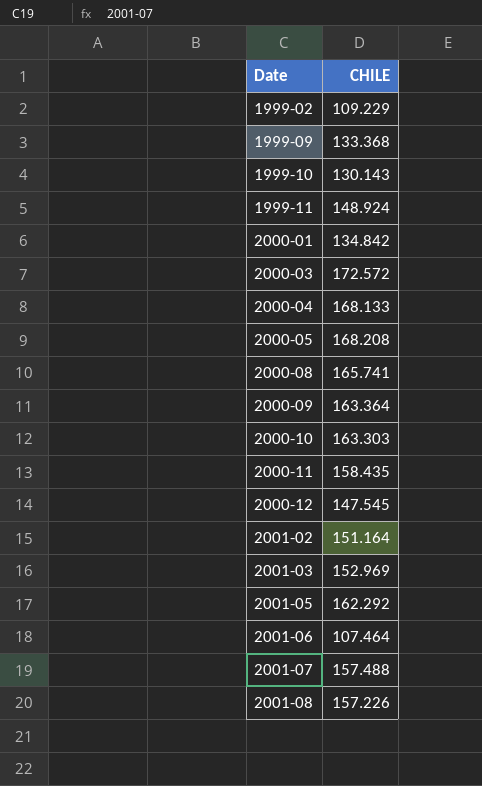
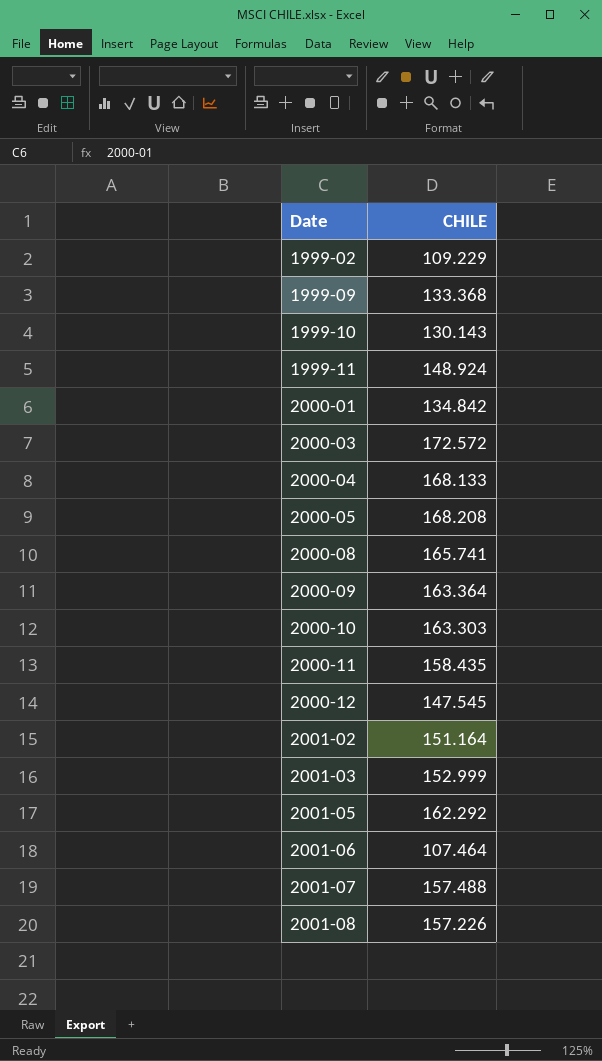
2001-03 | CHILE: 152.969 -> 152.999

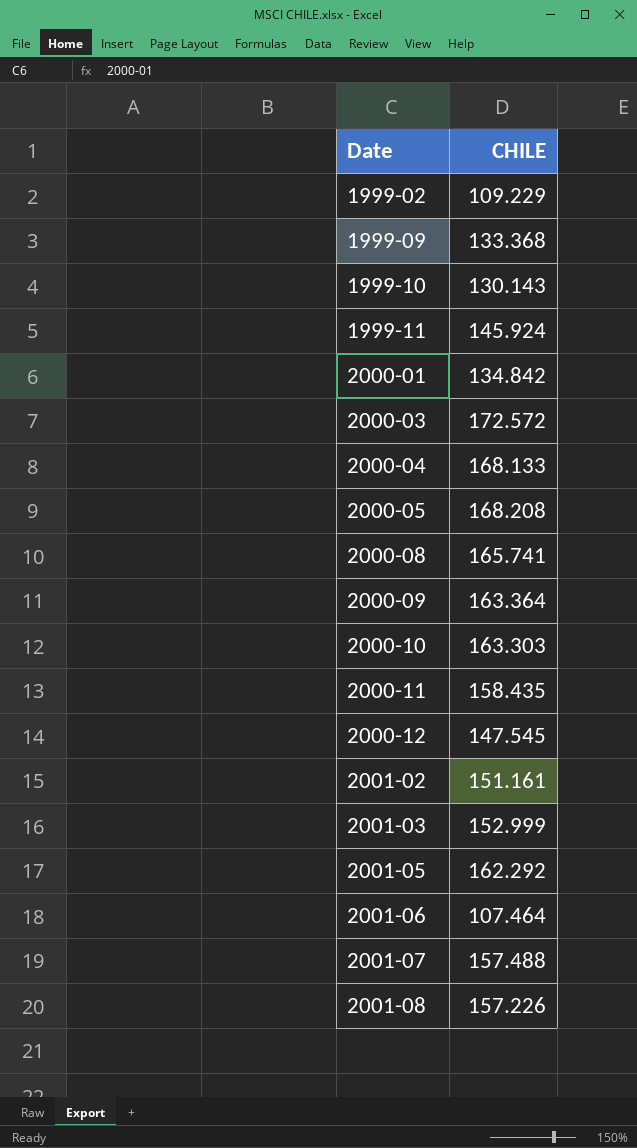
1999-11 | CHILE: 148.924 -> 145.924
2001-02 | CHILE: 151.164 -> 151.161

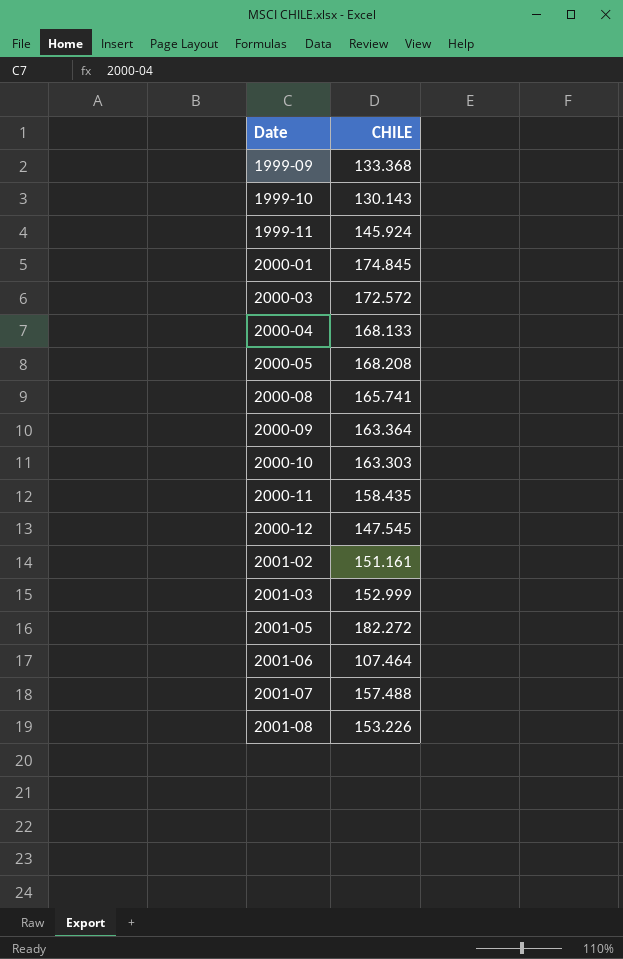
row 1999-02: 109.229 -> none
2000-01 | CHILE: 134.842 -> 174.845
2001-05 | CHILE: 162.292 -> 182.272
2001-08 | CHILE: 157.226 -> 153.226

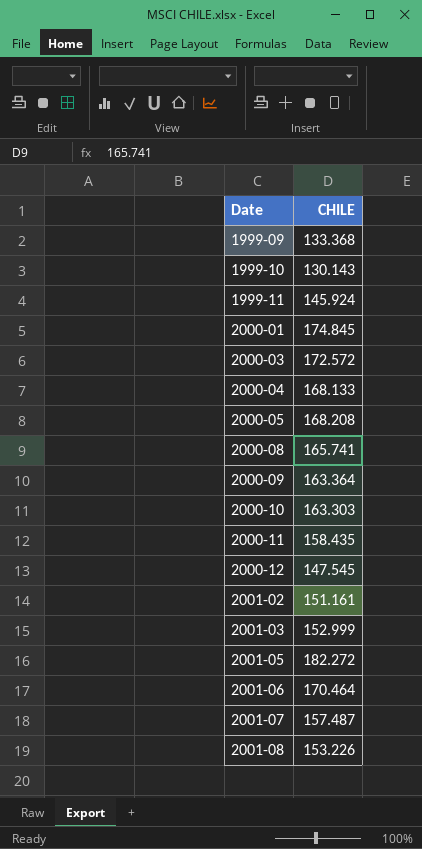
2001-06 | CHILE: 107.464 -> 170.464
2001-07 | CHILE: 157.488 -> 157.487

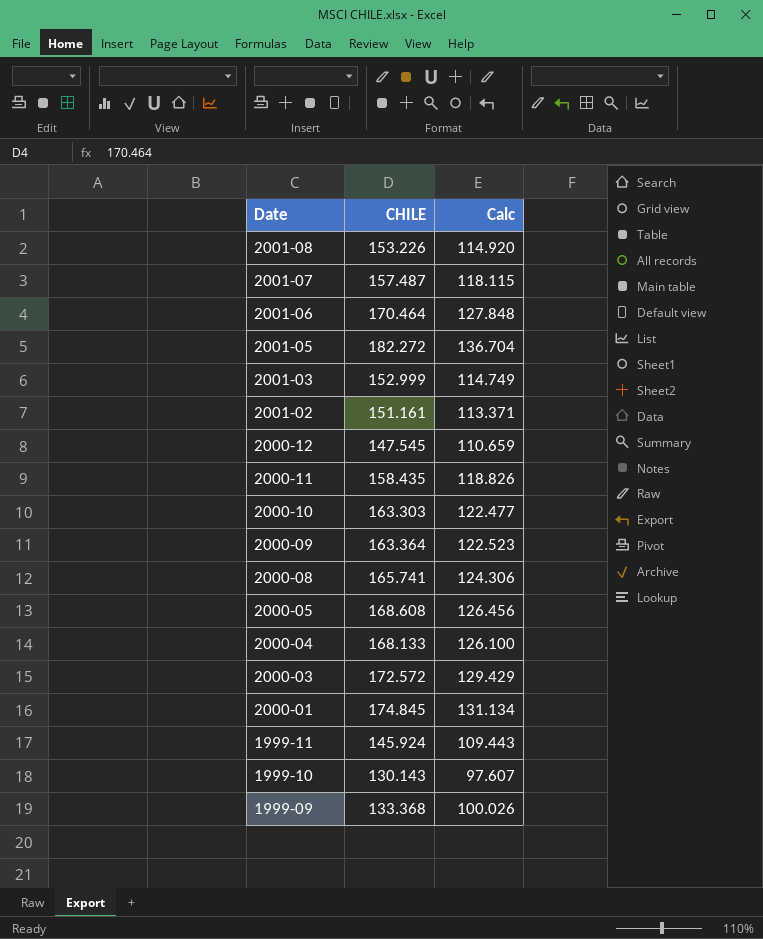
row order: Date ascending -> Date descending
column Calc | formula: none -> [CHILE] * 0.75
2000-05 | CHILE: 168.208 -> 168.608

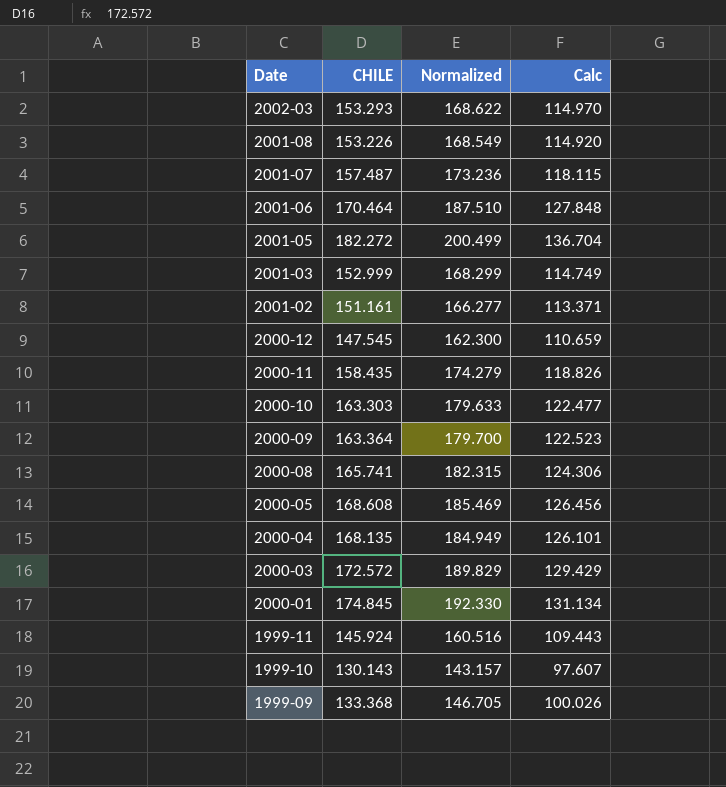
column Normalized | formula: none -> [CHILE] * 1.1
row 2002-03: none -> 153.293 | 168.622 | 114.970
2000-04 | CHILE: 168.133 -> 168.135
2000-04 | Calc: 126.100 -> 126.101

